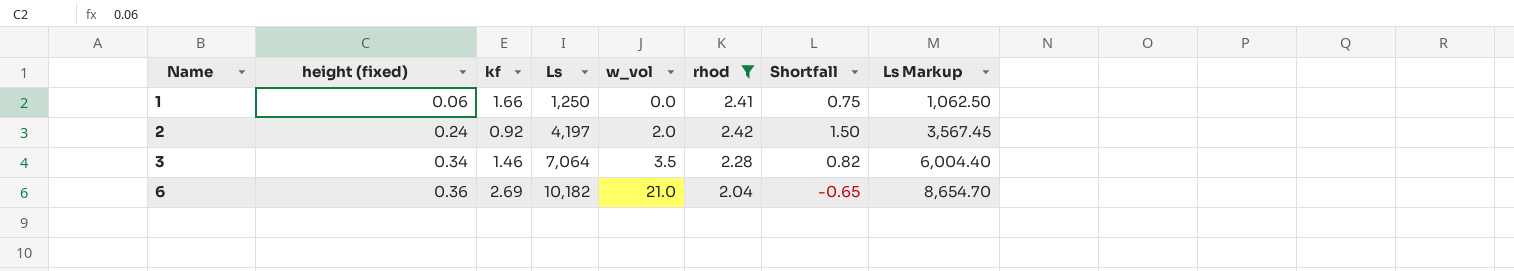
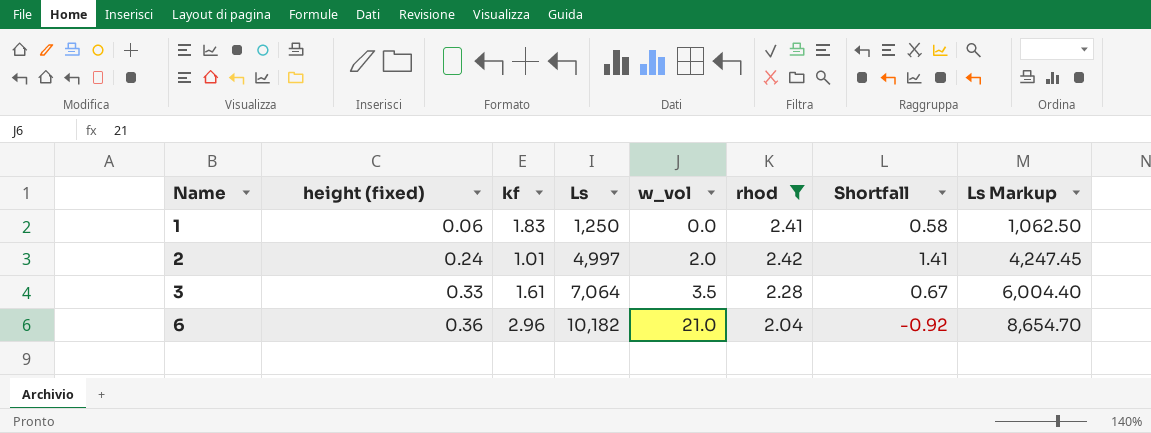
1 | kf: 1.66 -> 1.83
1 | Shortfall: 0.75 -> 0.58
2 | kf: 0.92 -> 1.01
2 | Ls: 4,197 -> 4,997
2 | Shortfall: 1.50 -> 1.41
2 | Ls Markup: 3,567.45 -> 4,247.45
3 | height (fixed): 0.34 -> 0.33
3 | kf: 1.46 -> 1.61
3 | Shortfall: 0.82 -> 0.67
6 | kf: 2.69 -> 2.96
6 | Shortfall: -0.65 -> -0.92

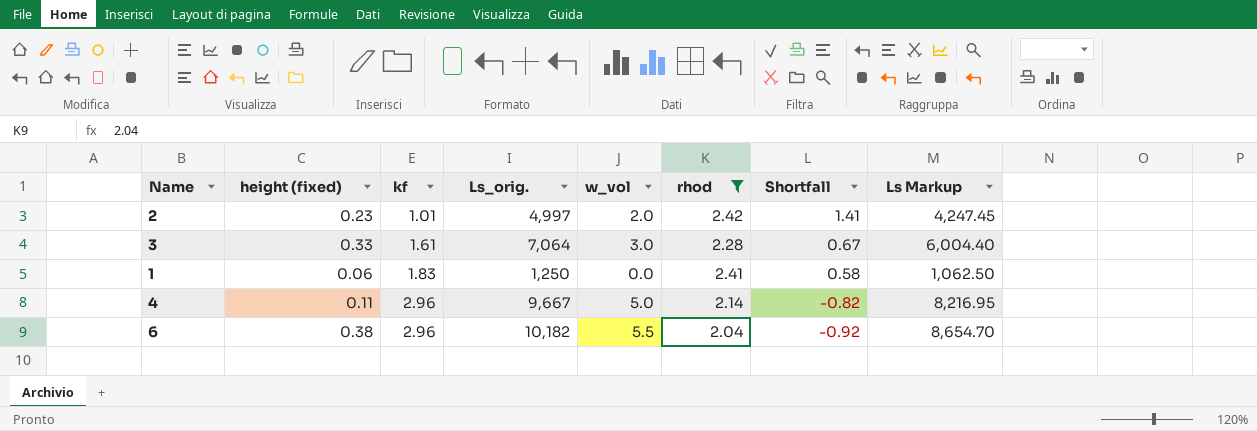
row order: Name ascending -> kf ascending
column name: Ls -> Ls_orig.
2 | height (fixed): 0.24 -> 0.23
3 | w_vol: 3.5 -> 3.0
row 4: none -> 0.11 | 2.96 | 9,667 | 5.0 | 2.14 | -0.82 | 8,216.95
6 | height (fixed): 0.36 -> 0.38
6 | w_vol: 21.0 -> 5.5

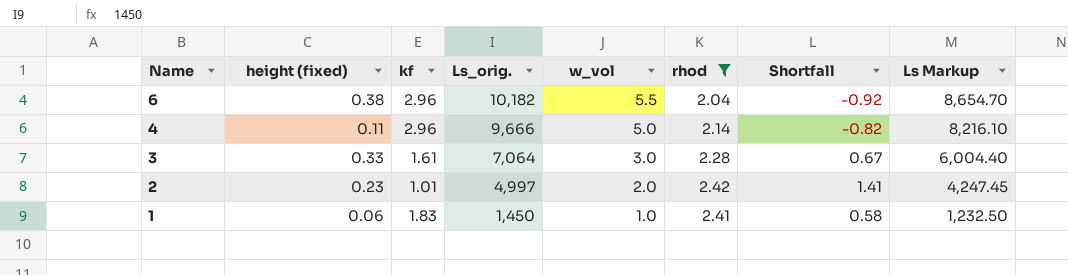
row order: kf ascending -> Name descending
4 | Ls_orig.: 9,667 -> 9,666
4 | Ls Markup: 8,216.95 -> 8,216.10
1 | Ls_orig.: 1,250 -> 1,450
1 | w_vol: 0.0 -> 1.0
1 | Ls Markup: 1,062.50 -> 1,232.50

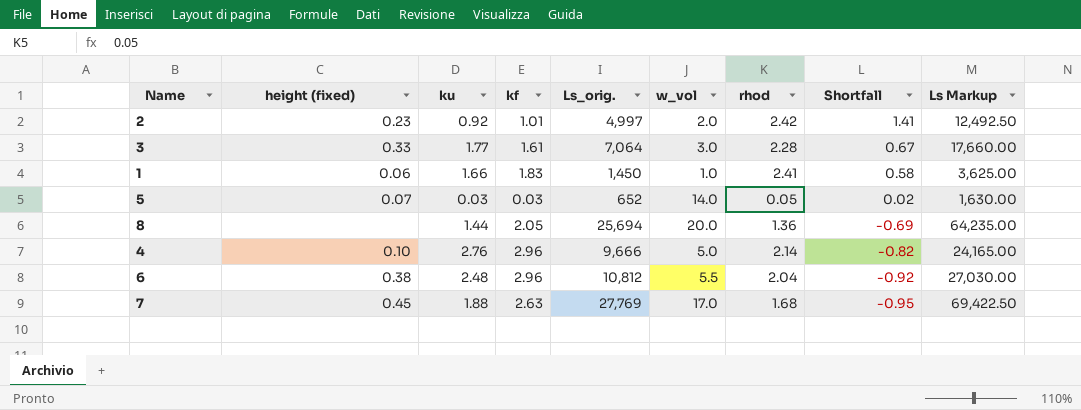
filter: rhod >= 2.04 -> none
row order: Name descending -> Shortfall descending
column ku | position: none -> 3
column Ls Markup | formula: [Ls_orig.] * 0.85 -> [Ls_orig.] * 2.5
4 | height (fixed): 0.11 -> 0.10
6 | Ls_orig.: 10,182 -> 10,812

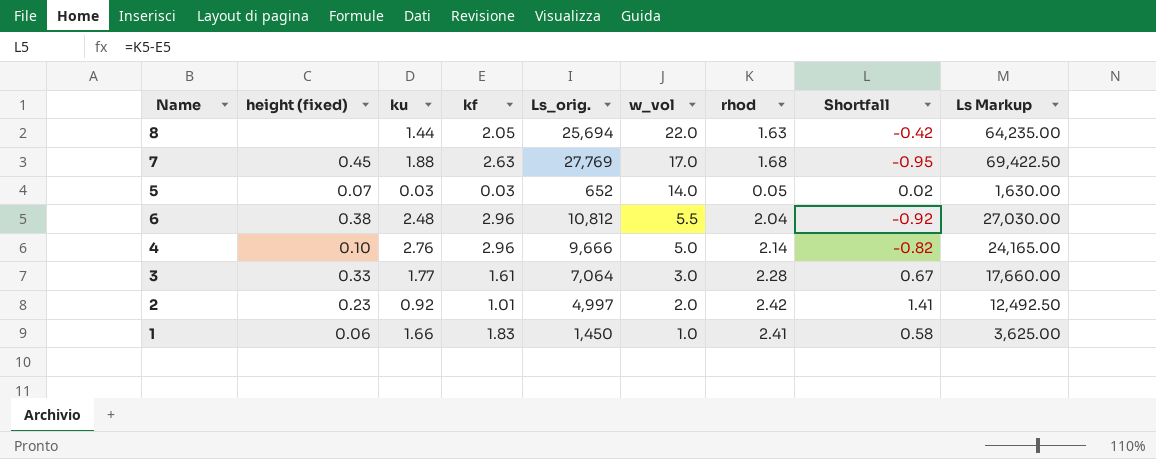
row order: Shortfall descending -> w_vol descending
8 | w_vol: 20.0 -> 22.0
8 | rhod: 1.36 -> 1.63
8 | Shortfall: -0.69 -> -0.42

